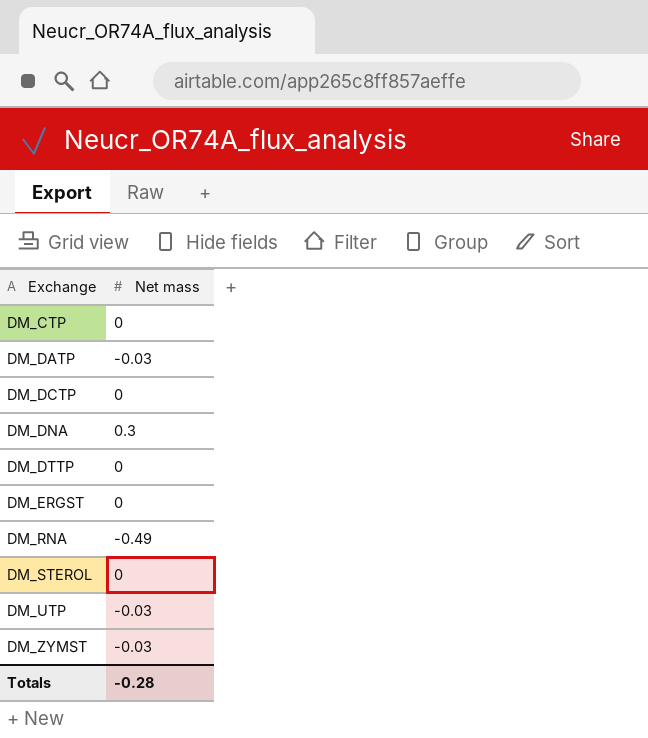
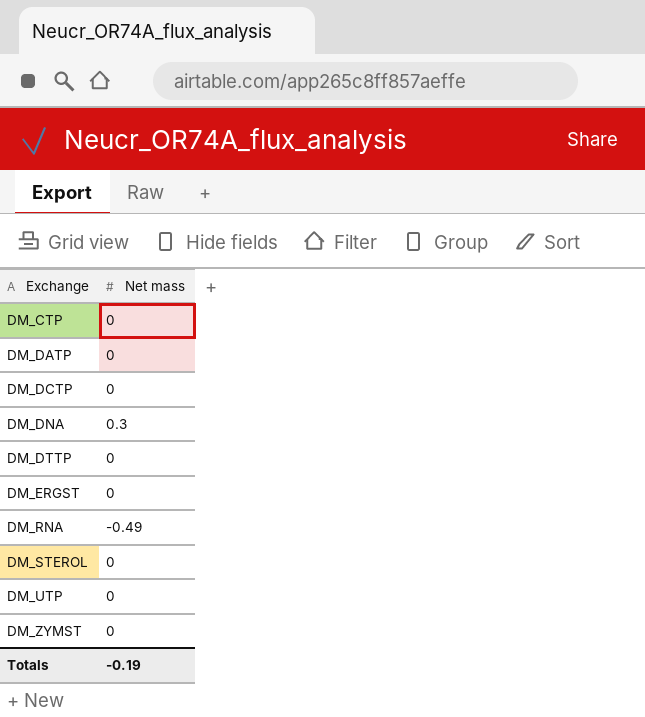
DM_DATP | Net mass: -0.03 -> 0
DM_UTP | Net mass: -0.03 -> 0
DM_ZYMST | Net mass: -0.03 -> 0
Totals | Net mass: -0.28 -> -0.19

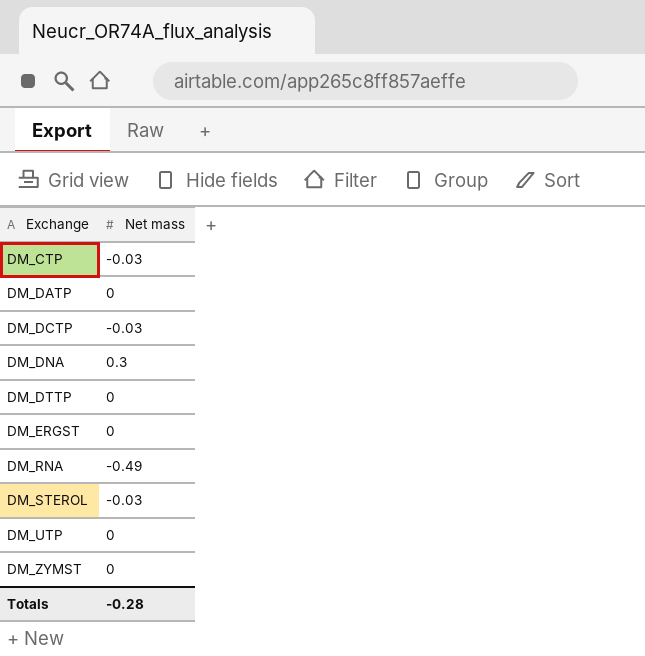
DM_CTP | Net mass: 0 -> -0.03
DM_DCTP | Net mass: 0 -> -0.03
DM_STEROL | Net mass: 0 -> -0.03
Totals | Net mass: -0.19 -> -0.28

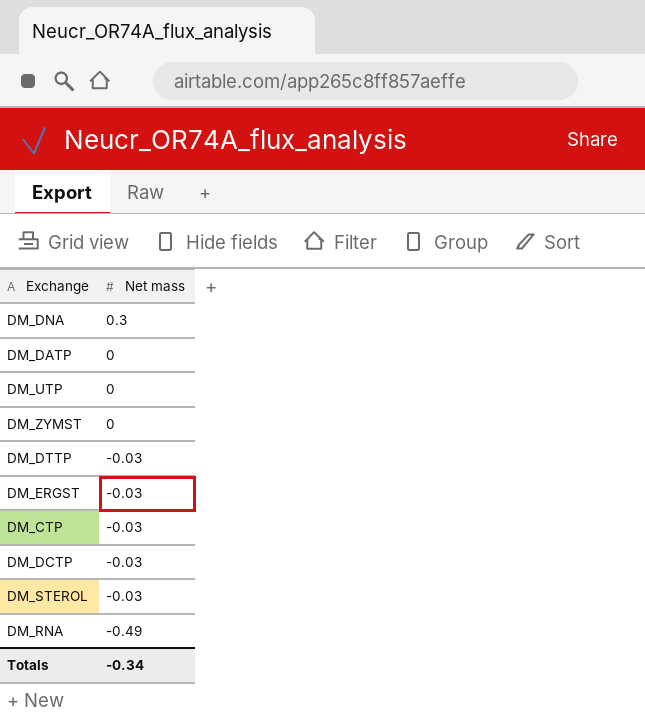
row order: Exchange ascending -> Net mass descending
DM_DTTP | Net mass: 0 -> -0.03
DM_ERGST | Net mass: 0 -> -0.03
Totals | Net mass: -0.28 -> -0.34

